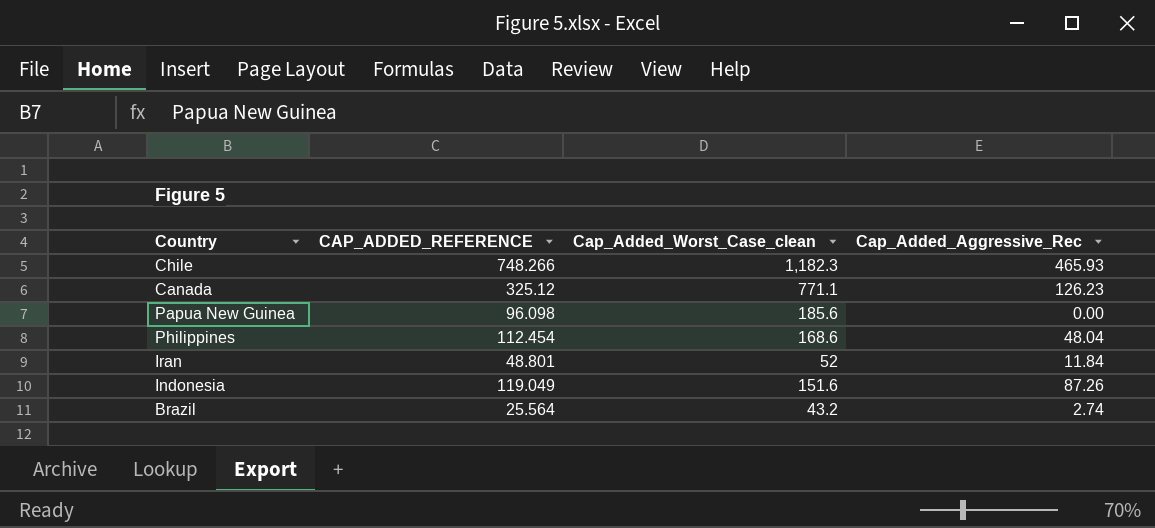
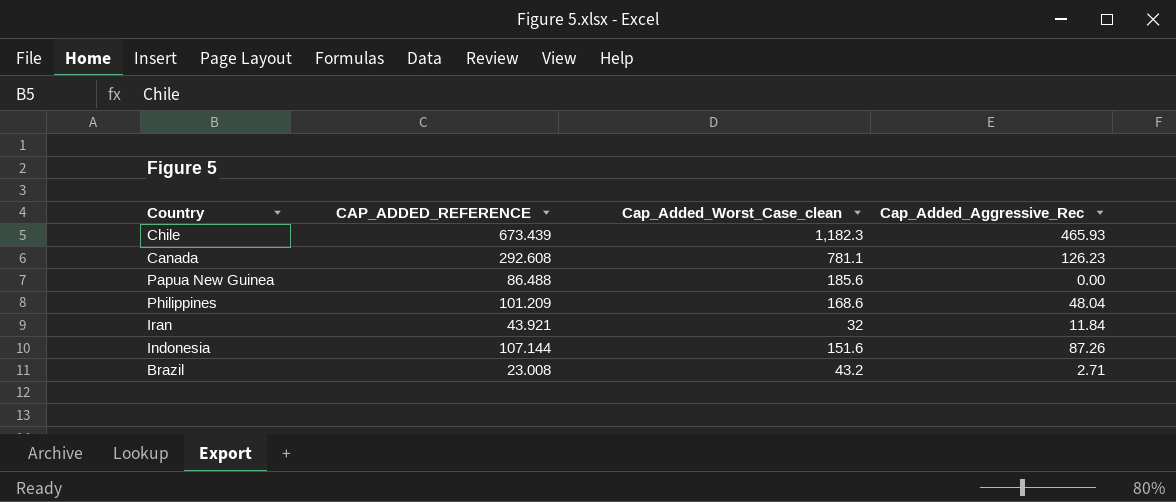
Chile | CAP_ADDED_REFERENCE: 748.266 -> 673.439
Canada | CAP_ADDED_REFERENCE: 325.12 -> 292.608
Canada | Cap_Added_Worst_Case_clean: 771.1 -> 781.1
Papua New Guinea | CAP_ADDED_REFERENCE: 96.098 -> 86.488
Philippines | CAP_ADDED_REFERENCE: 112.454 -> 101.209
Iran | CAP_ADDED_REFERENCE: 48.801 -> 43.921
Iran | Cap_Added_Worst_Case_clean: 52 -> 32
Indonesia | CAP_ADDED_REFERENCE: 119.049 -> 107.144
Brazil | CAP_ADDED_REFERENCE: 25.564 -> 23.008
Brazil | Cap_Added_Aggressive_Rec: 2.74 -> 2.71

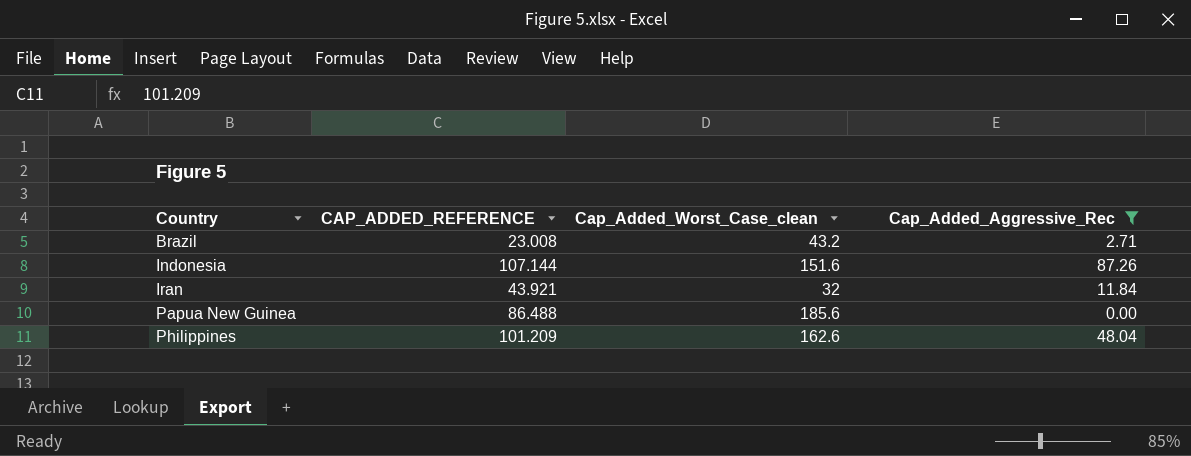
filter: none -> Cap_Added_Aggressive_Rec <= 87.26
row order: none -> Country ascending
Philippines | Cap_Added_Worst_Case_clean: 168.6 -> 162.6

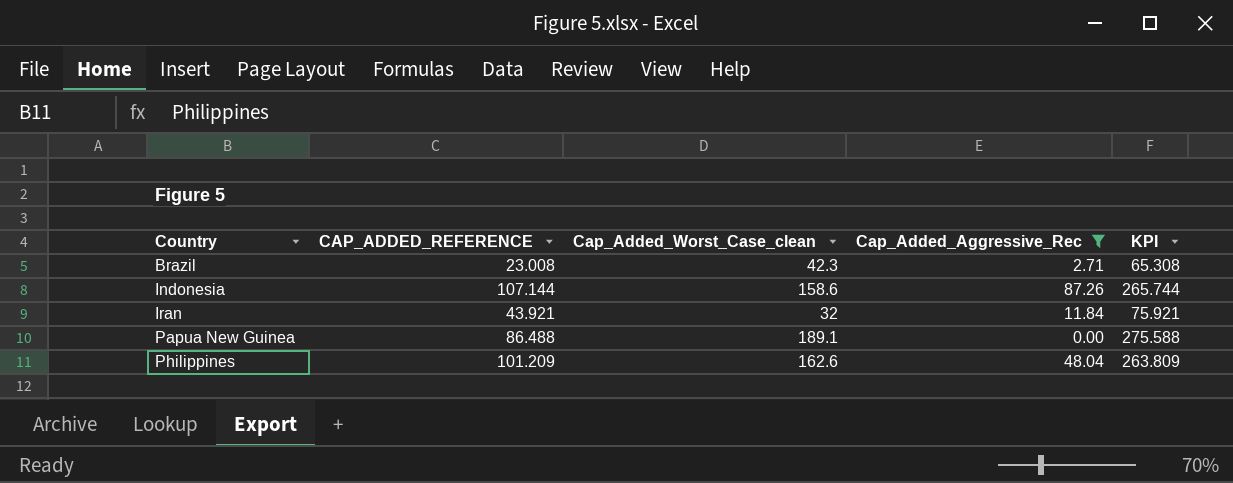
column KPI | formula: none -> [CAP_ADDED_REFERENCE] + [Cap_Added_Worst_Case_clean]
Brazil | Cap_Added_Worst_Case_clean: 43.2 -> 42.3
Indonesia | Cap_Added_Worst_Case_clean: 151.6 -> 158.6
Papua New Guinea | Cap_Added_Worst_Case_clean: 185.6 -> 189.1

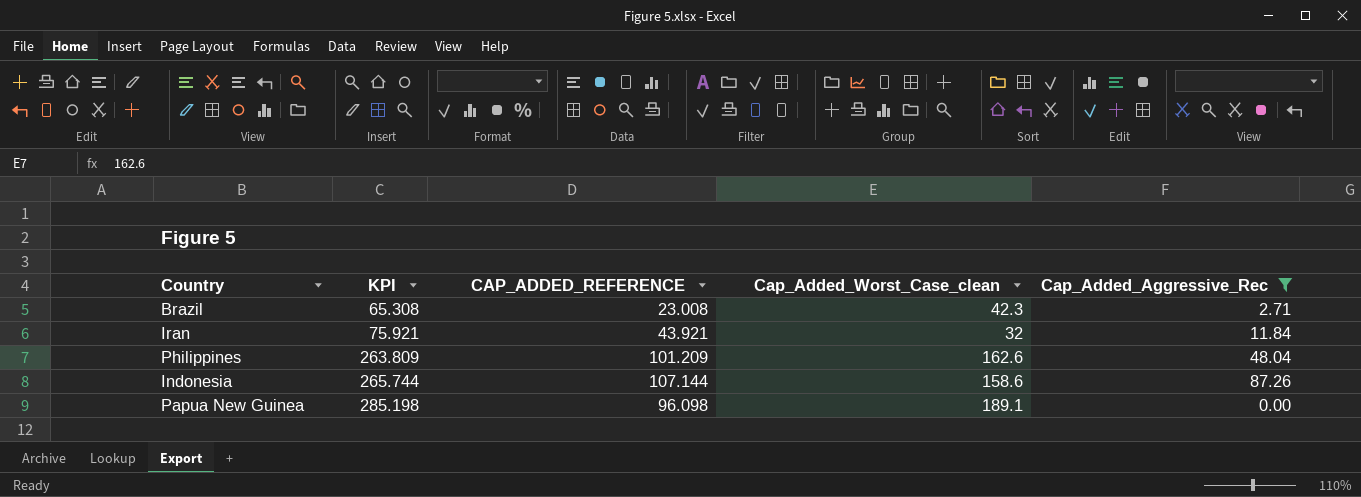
row order: Country ascending -> KPI ascending
column KPI | position: 5 -> 2
Papua New Guinea | KPI: 275.588 -> 285.198
Papua New Guinea | CAP_ADDED_REFERENCE: 86.488 -> 96.098

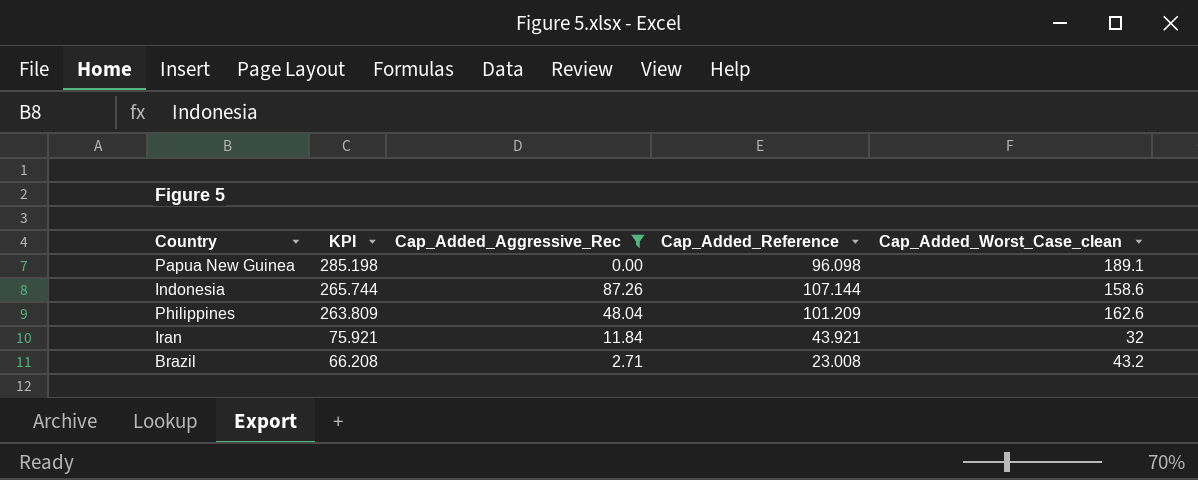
row order: KPI ascending -> KPI descending
column Cap_Added_Aggressive_Rec | position: 5 -> 3
column name: CAP_ADDED_REFERENCE -> Cap_Added_Reference
Brazil | KPI: 65.308 -> 66.208
Brazil | Cap_Added_Worst_Case_clean: 42.3 -> 43.2

